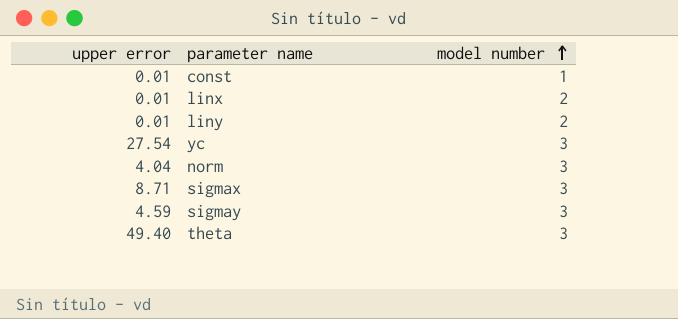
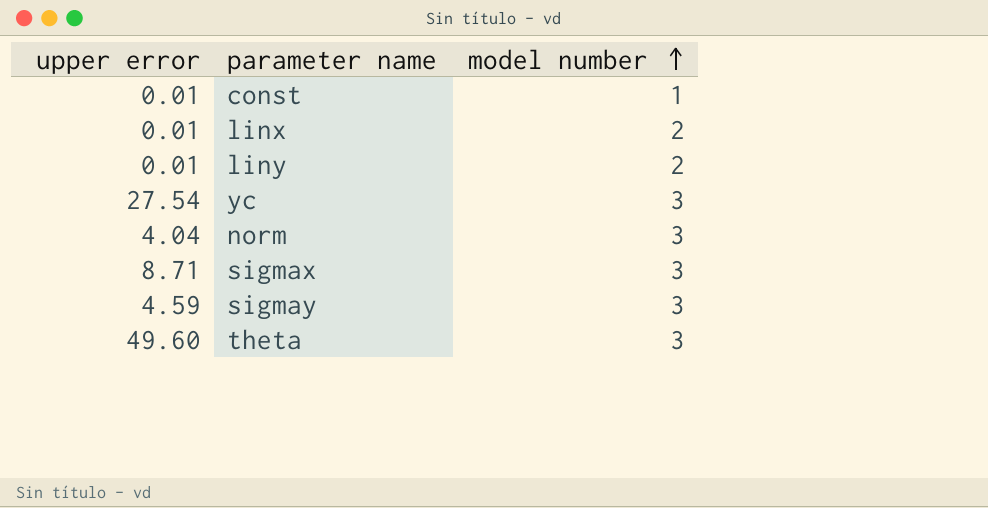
theta | upper error: 49.40 -> 49.60

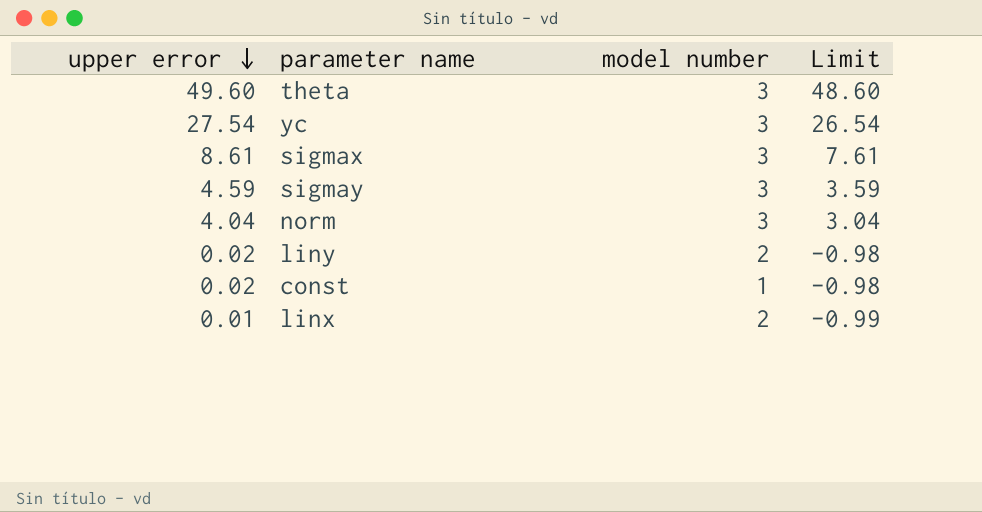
row order: model number ascending -> upper error descending
column Limit | formula: none -> [upper error] - 1
sigmax | upper error: 8.71 -> 8.61
liny | upper error: 0.01 -> 0.02
const | upper error: 0.01 -> 0.02

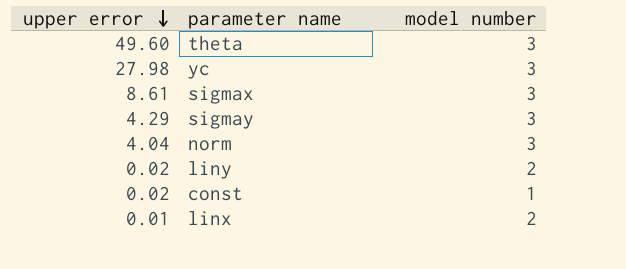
column Limit | formula: [upper error] - 1 -> none
yc | upper error: 27.54 -> 27.98
sigmay | upper error: 4.59 -> 4.29

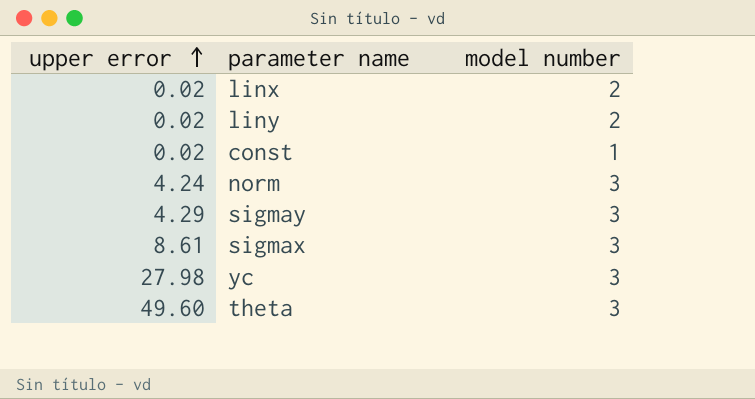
row order: upper error descending -> upper error ascending
linx | upper error: 0.01 -> 0.02
norm | upper error: 4.04 -> 4.24

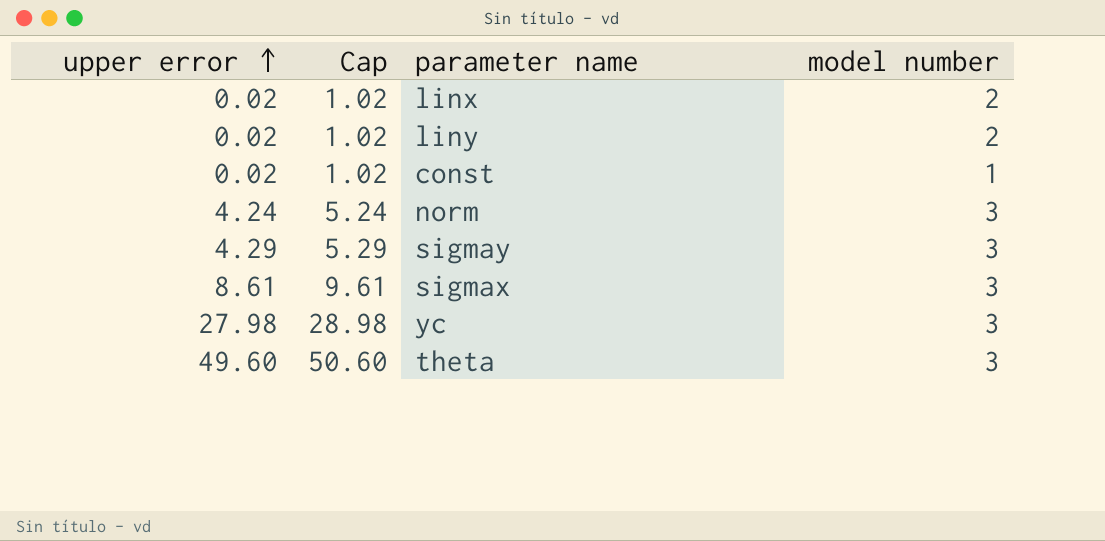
column Cap | formula: none -> [upper error] + 1

